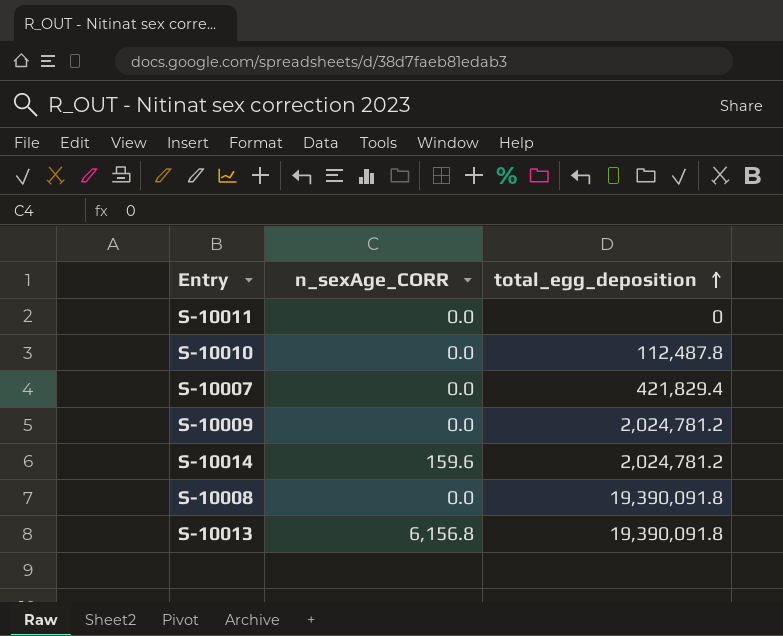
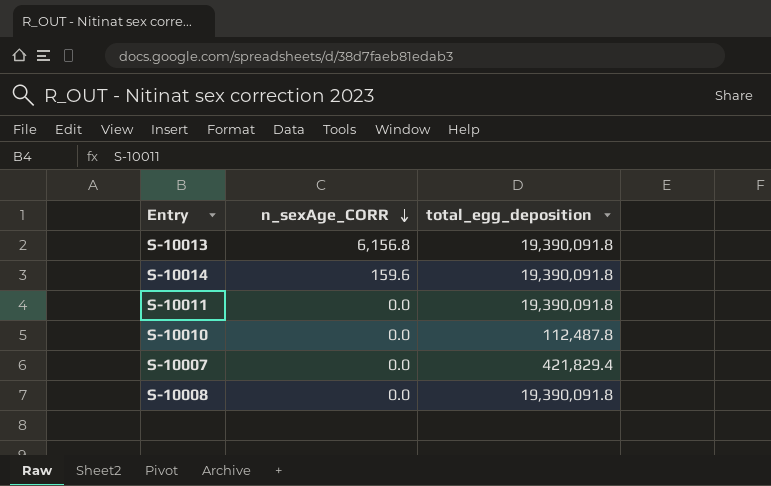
row order: total_egg_deposition ascending -> n_sexAge_CORR descending
row S-10009: 0.0 | 2,024,781.2 -> none
S-10014 | total_egg_deposition: 2,024,781.2 -> 19,390,091.8
S-10011 | total_egg_deposition: 0 -> 19,390,091.8

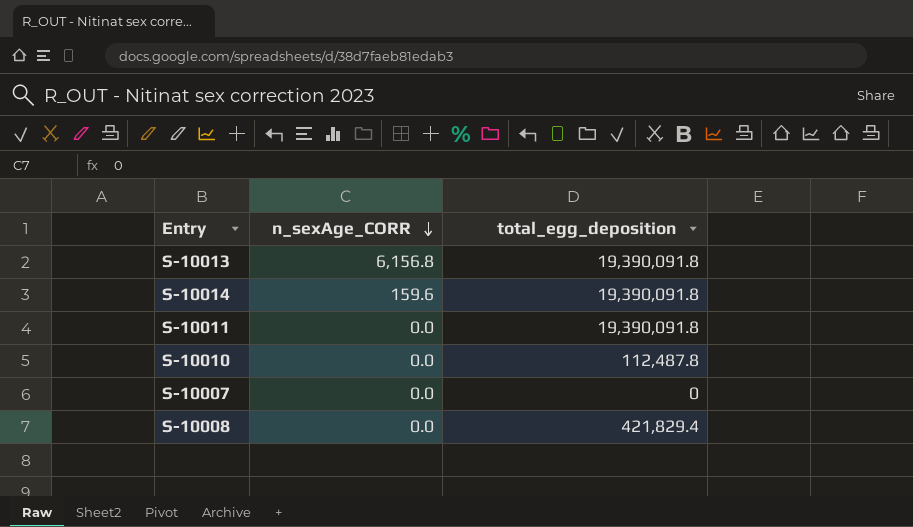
S-10007 | total_egg_deposition: 421,829.4 -> 0
S-10008 | total_egg_deposition: 19,390,091.8 -> 421,829.4

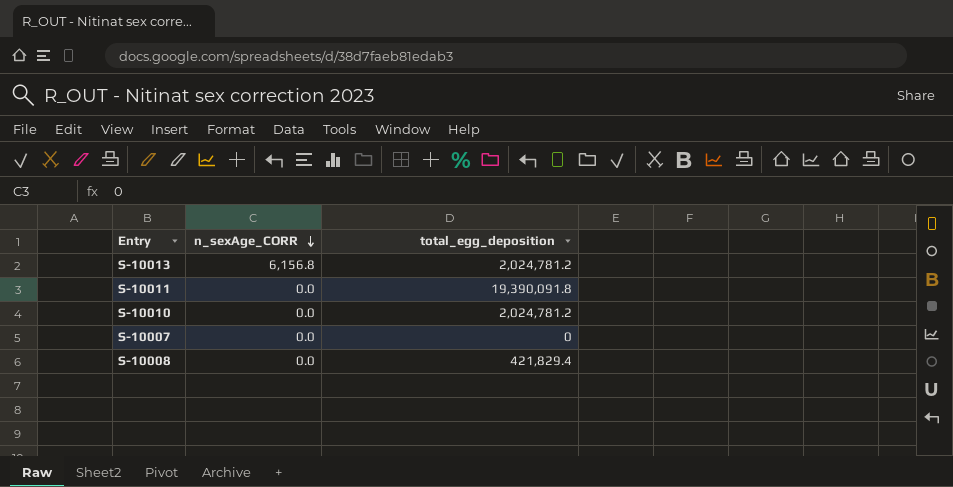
row S-10014: 159.6 | 19,390,091.8 -> none
S-10013 | total_egg_deposition: 19,390,091.8 -> 2,024,781.2
S-10010 | total_egg_deposition: 112,487.8 -> 2,024,781.2

